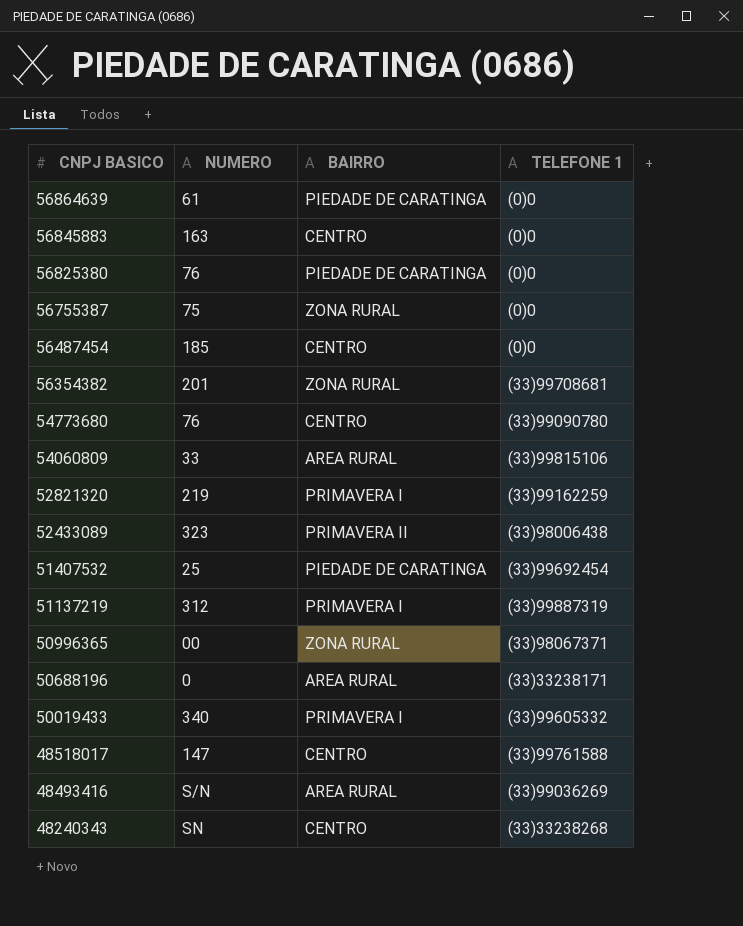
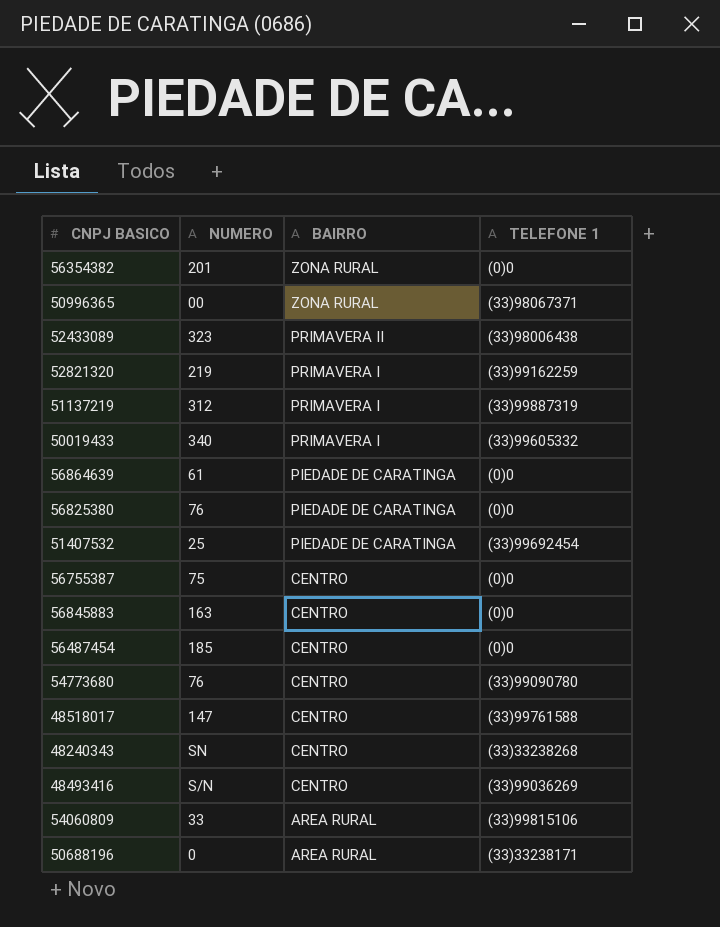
row order: CNPJ BASICO descending -> BAIRRO descending
56354382 | TELEFONE 1: (33)99708681 -> (0)0
56755387 | BAIRRO: ZONA RURAL -> CENTRO
48493416 | BAIRRO: AREA RURAL -> CENTRO

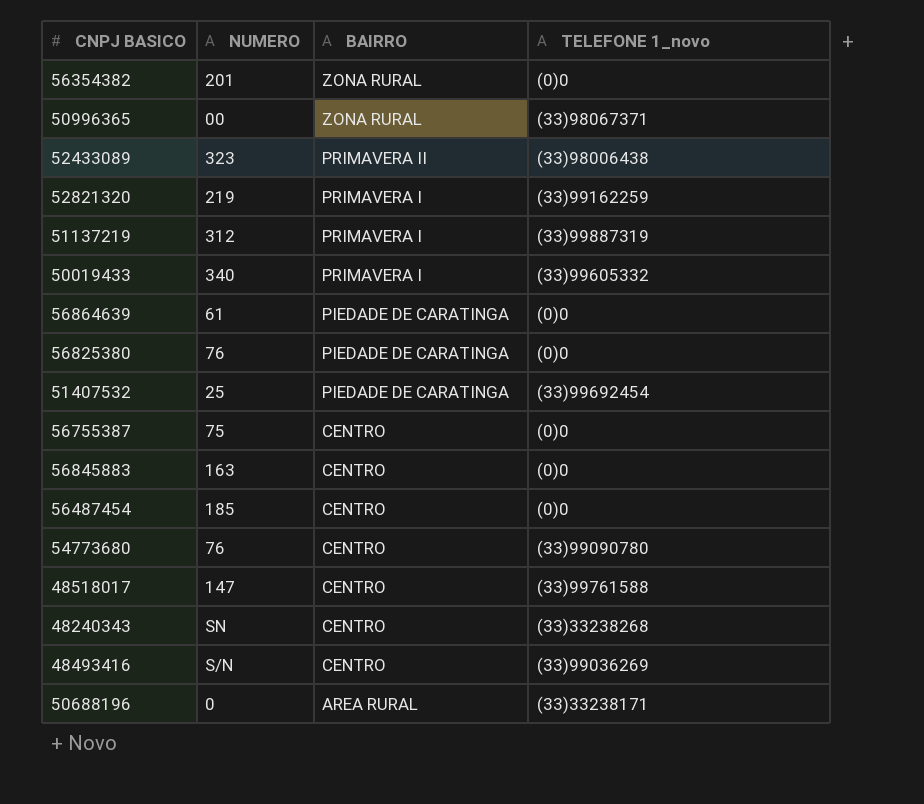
column name: TELEFONE 1 -> TELEFONE 1_novo
row 54060809: 33 | AREA RURAL | (33)99815106 -> none

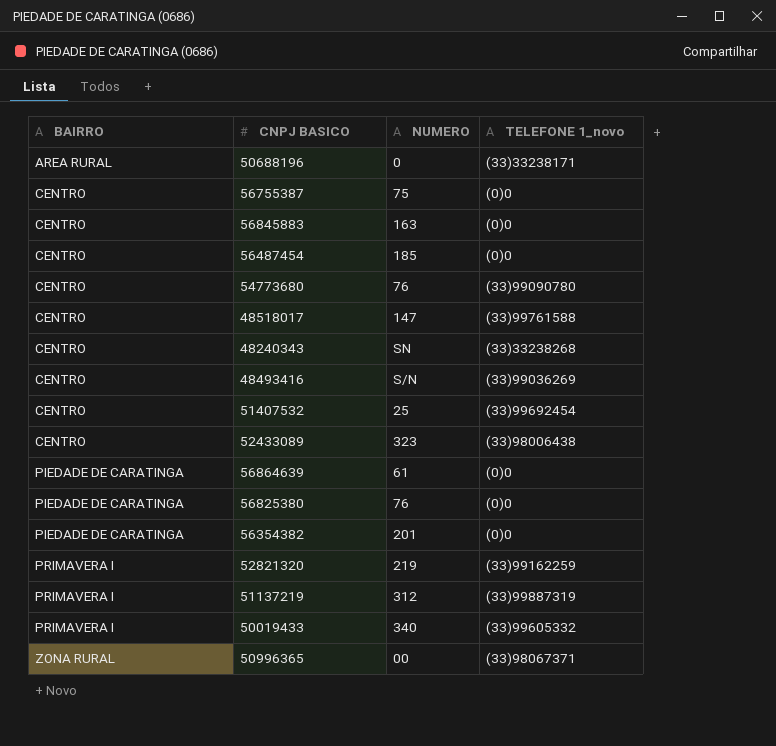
row order: BAIRRO descending -> BAIRRO ascending
column BAIRRO | position: 3 -> 1
51407532 | BAIRRO: PIEDADE DE CARATINGA -> CENTRO
52433089 | BAIRRO: PRIMAVERA II -> CENTRO
56354382 | BAIRRO: ZONA RURAL -> PIEDADE DE CARATINGA

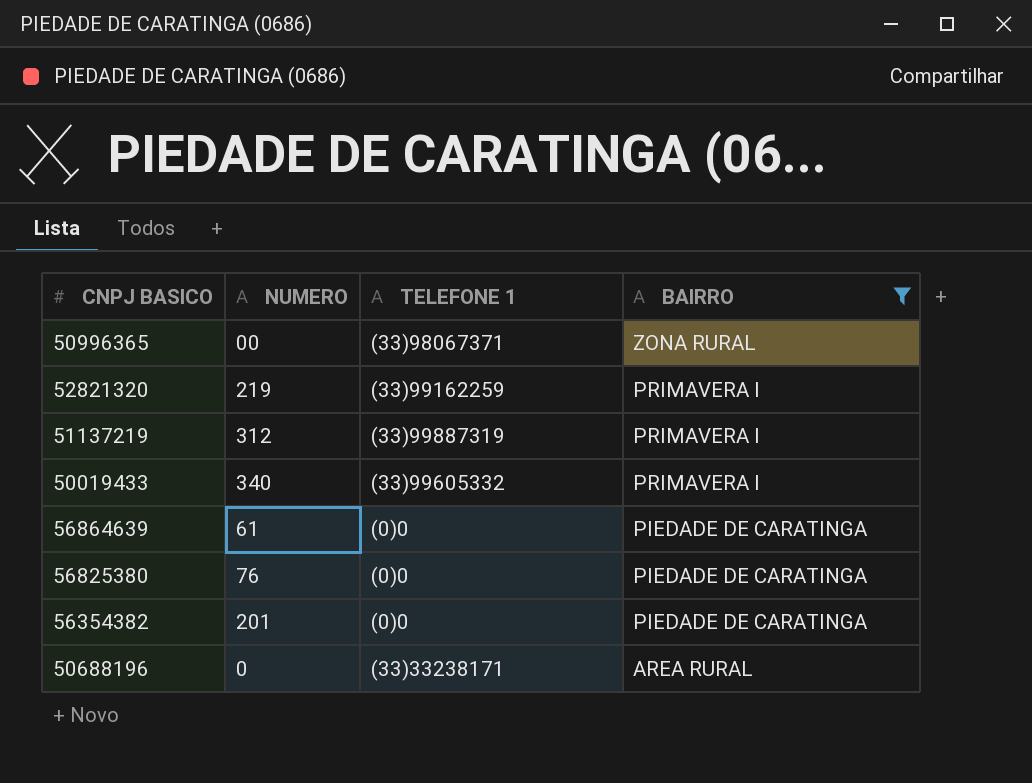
filter: none -> BAIRRO != CENTRO
row order: BAIRRO ascending -> BAIRRO descending
column name: TELEFONE 1_novo -> TELEFONE 1
column BAIRRO | position: 1 -> 4

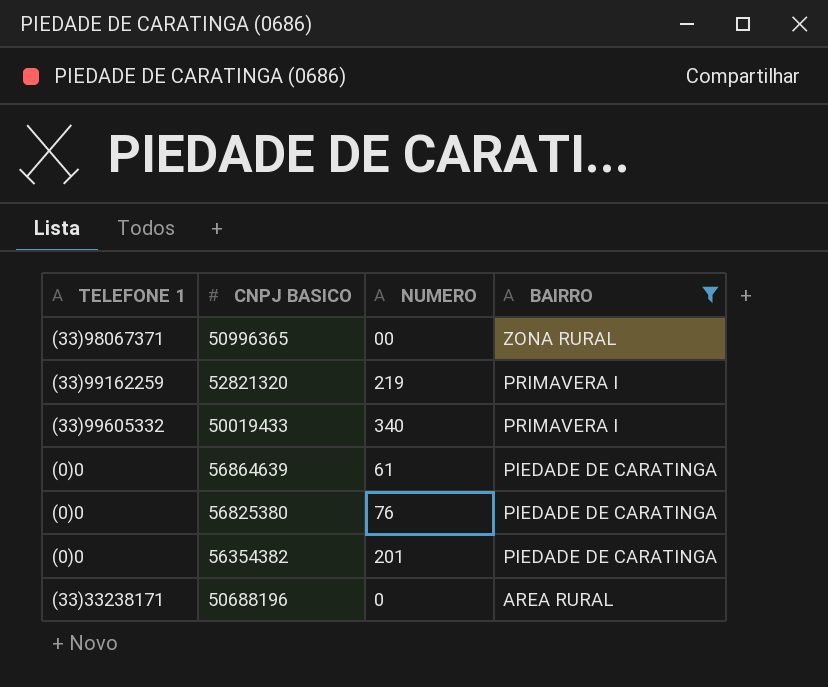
column TELEFONE 1 | position: 3 -> 1
row 51137219: 312 | (33)99887319 | PRIMAVERA I -> none

